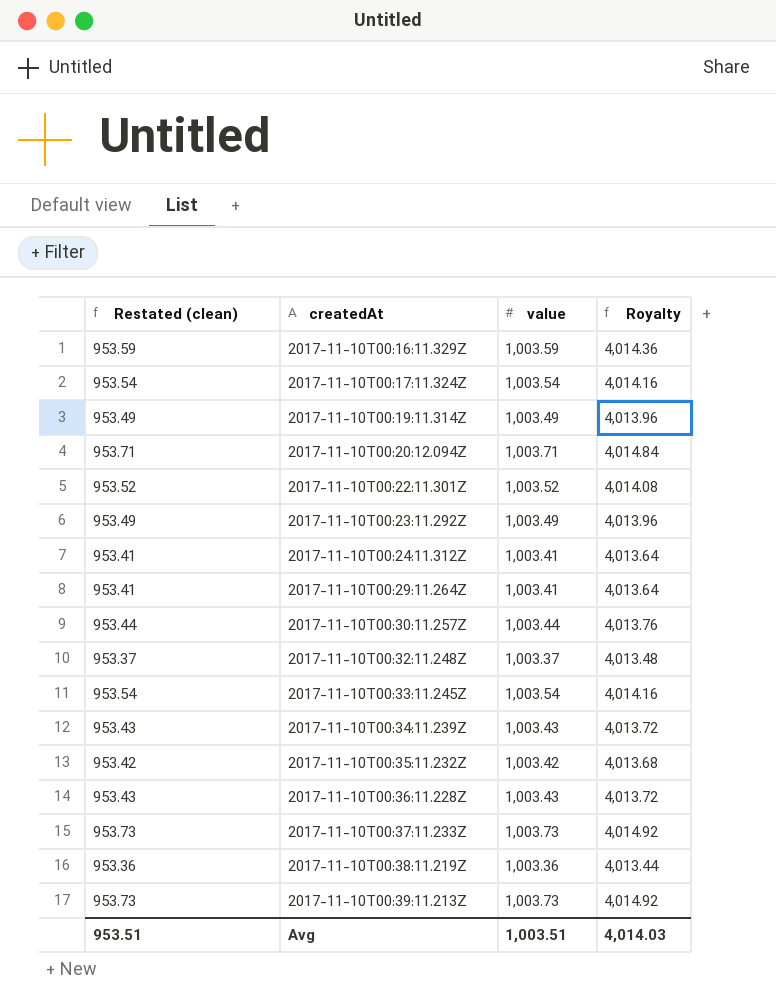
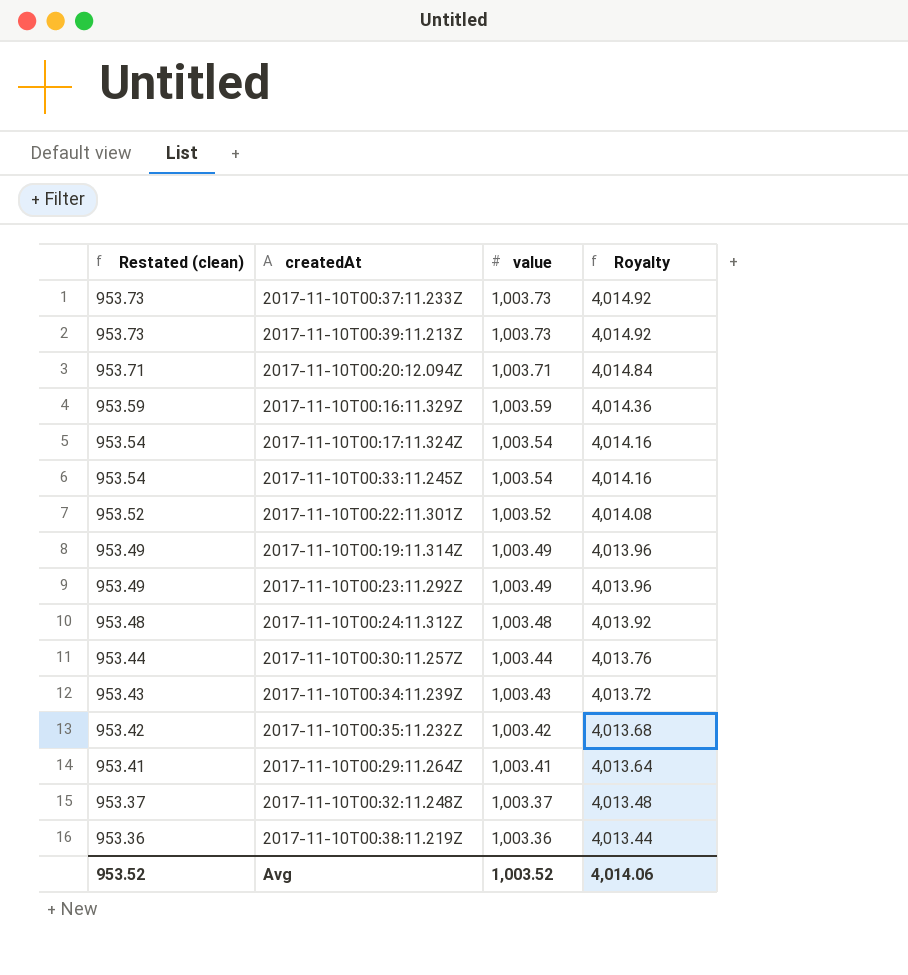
row order: createdAt ascending -> Restated (clean) descending
row 2017-11-10T00:36:11.228Z: 953.43 | 1,003.43 | 4,013.72 -> none
2017-11-10T00:24:11.312Z | Restated (clean): 953.41 -> 953.48
2017-11-10T00:24:11.312Z | value: 1,003.41 -> 1,003.48
2017-11-10T00:24:11.312Z | Royalty: 4,013.64 -> 4,013.92
Avg | Restated (clean): 953.51 -> 953.52
Avg | value: 1,003.51 -> 1,003.52
Avg | Royalty: 4,014.03 -> 4,014.06

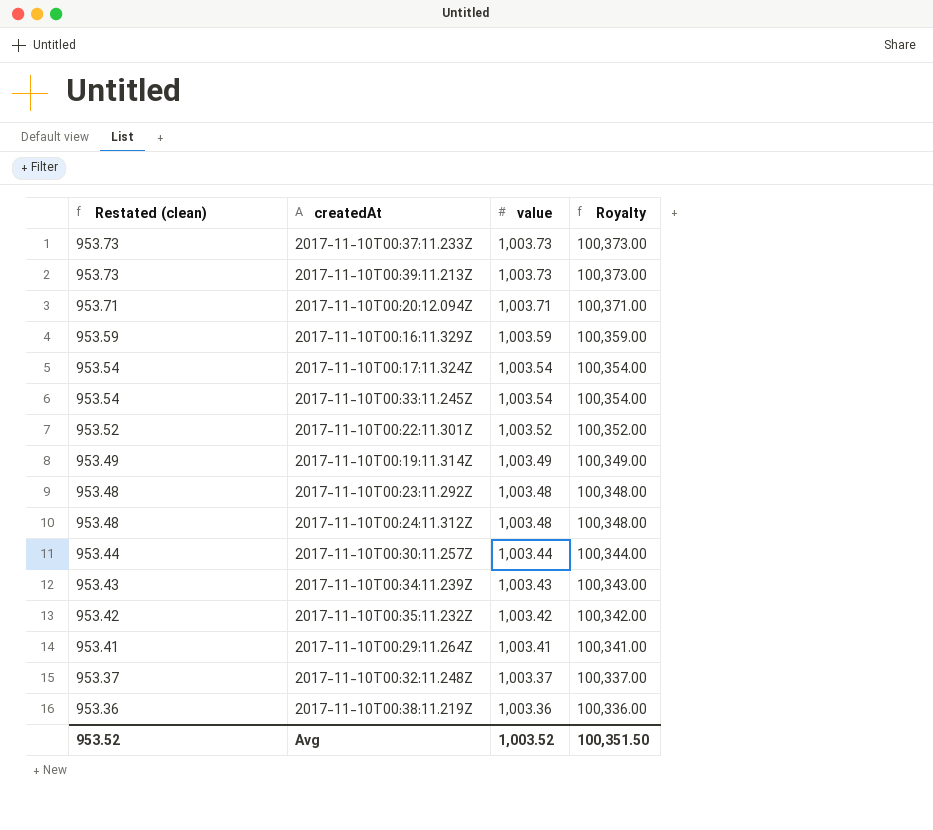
column Royalty | formula: [value] * 4 -> [value] * 100
2017-11-10T00:23:11.292Z | Restated (clean): 953.49 -> 953.48
2017-11-10T00:23:11.292Z | value: 1,003.49 -> 1,003.48
Avg | Royalty: 4,014.06 -> 100,351.50

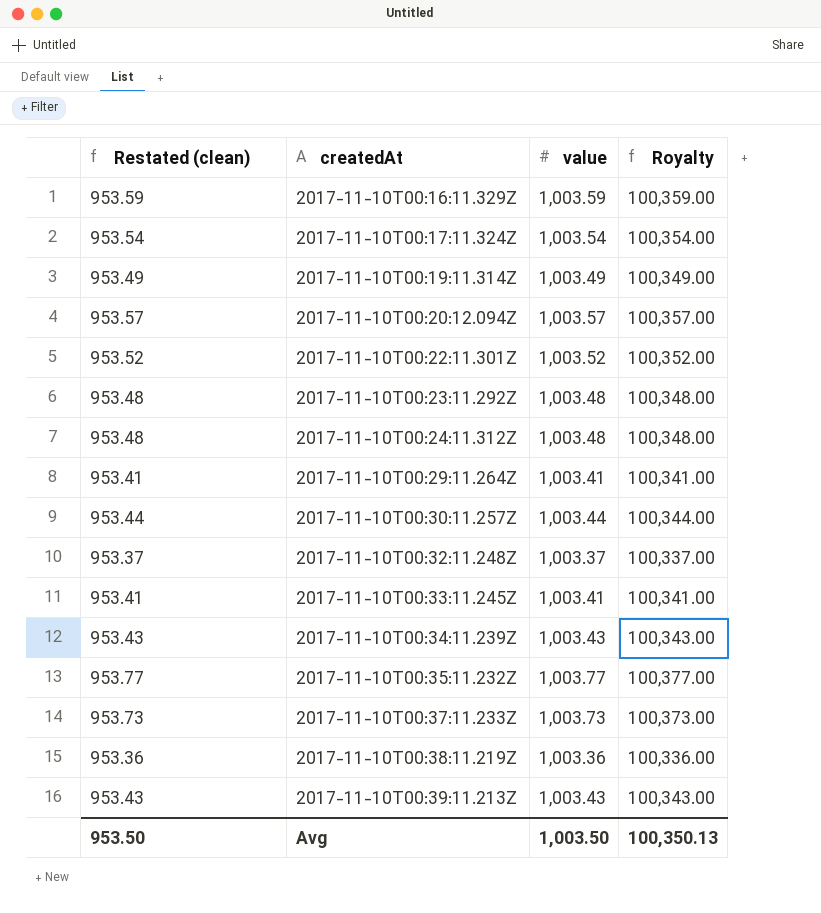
row order: Restated (clean) descending -> createdAt ascending
2017-11-10T00:20:12.094Z | Restated (clean): 953.71 -> 953.57
2017-11-10T00:20:12.094Z | value: 1,003.71 -> 1,003.57
2017-11-10T00:20:12.094Z | Royalty: 100,371.00 -> 100,357.00
2017-11-10T00:33:11.245Z | Restated (clean): 953.54 -> 953.41
2017-11-10T00:33:11.245Z | value: 1,003.54 -> 1,003.41
2017-11-10T00:33:11.245Z | Royalty: 100,354.00 -> 100,341.00
2017-11-10T00:35:11.232Z | Restated (clean): 953.42 -> 953.77
2017-11-10T00:35:11.232Z | value: 1,003.42 -> 1,003.77
2017-11-10T00:35:11.232Z | Royalty: 100,342.00 -> 100,377.00
2017-11-10T00:39:11.213Z | Restated (clean): 953.73 -> 953.43
2017-11-10T00:39:11.213Z | value: 1,003.73 -> 1,003.43
2017-11-10T00:39:11.213Z | Royalty: 100,373.00 -> 100,343.00
Avg | Restated (clean): 953.52 -> 953.50
Avg | value: 1,003.52 -> 1,003.50
Avg | Royalty: 100,351.50 -> 100,350.13

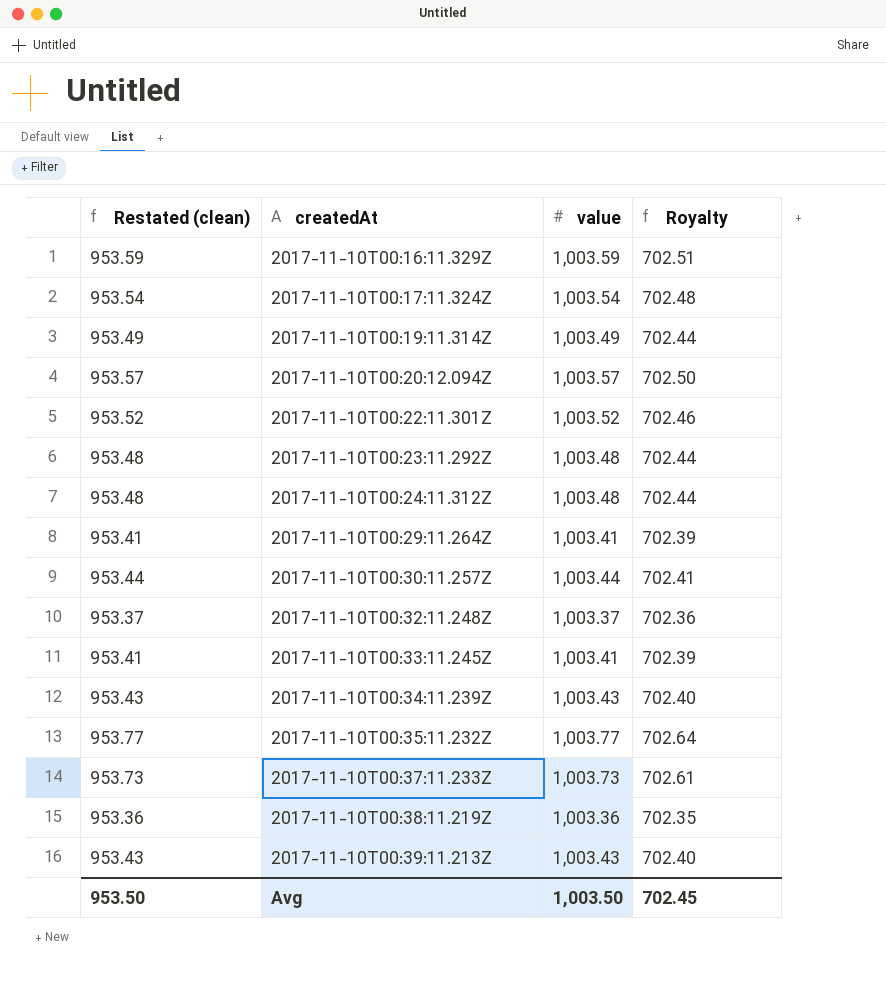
column Royalty | formula: [value] * 100 -> [value] * 0.7
Avg | Royalty: 100,350.13 -> 702.45

